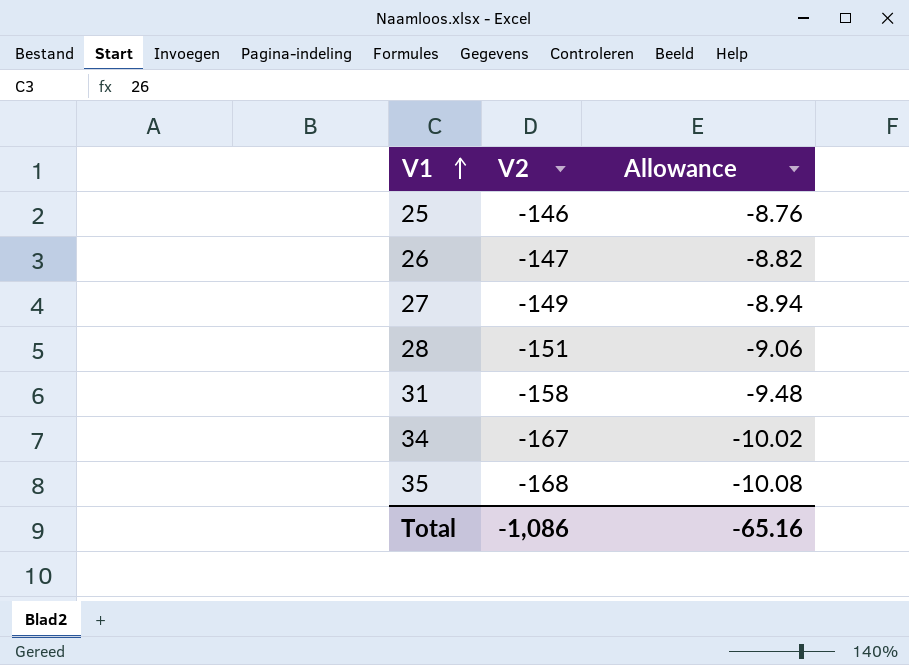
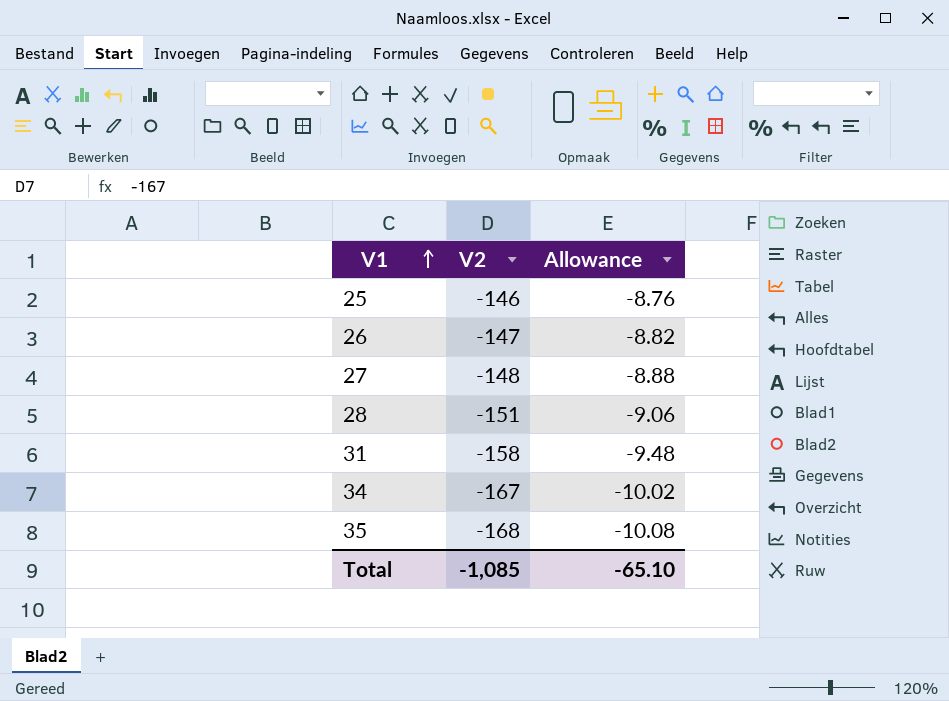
27 | V2: -149 -> -148
27 | Allowance: -8.94 -> -8.88
Total | V2: -1,086 -> -1,085
Total | Allowance: -65.16 -> -65.10

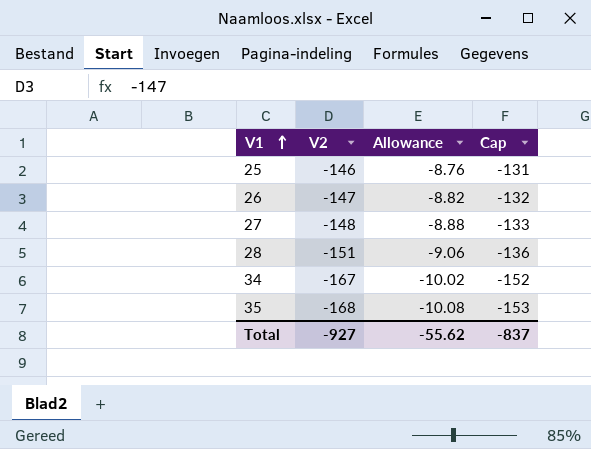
column Cap | formula: none -> [V2] + 15
row 31: -158 | -9.48 -> none
Total | V2: -1,085 -> -927
Total | Allowance: -65.10 -> -55.62

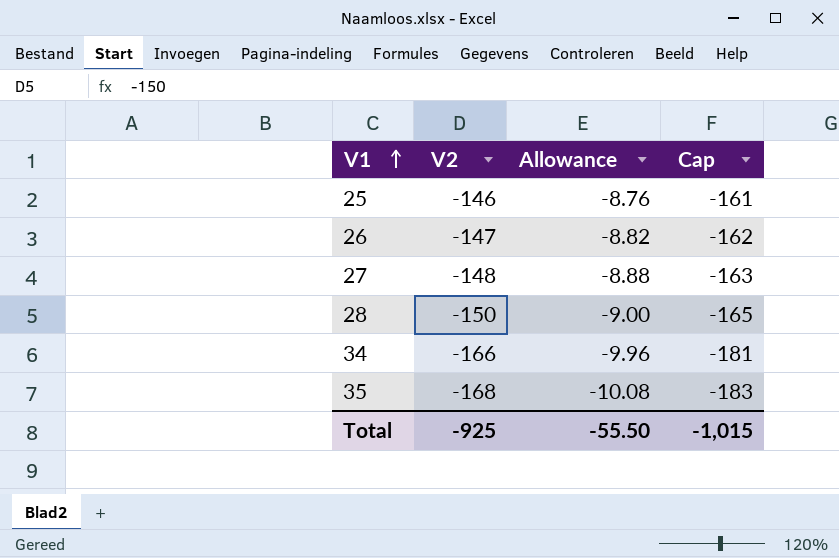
column Cap | formula: [V2] + 15 -> [V2] - 15
28 | V2: -151 -> -150
28 | Allowance: -9.06 -> -9.00
34 | V2: -167 -> -166
34 | Allowance: -10.02 -> -9.96
Total | V2: -927 -> -925
Total | Allowance: -55.62 -> -55.50
Total | Cap: -837 -> -1,015

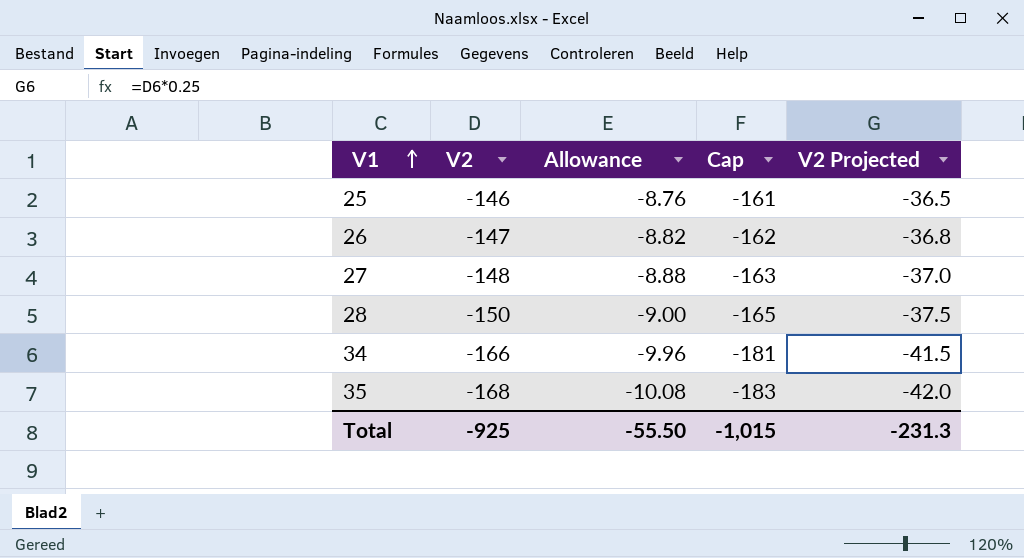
column V2 Projected | formula: none -> [V2] * 0.25

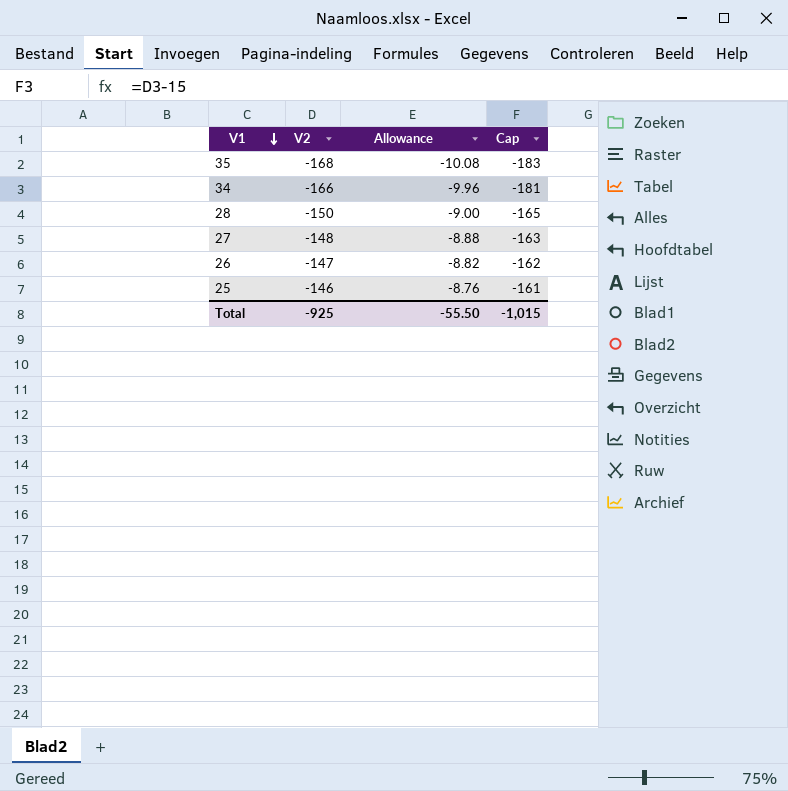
row order: V1 ascending -> V1 descending
column V2 Projected | formula: [V2] * 0.25 -> none

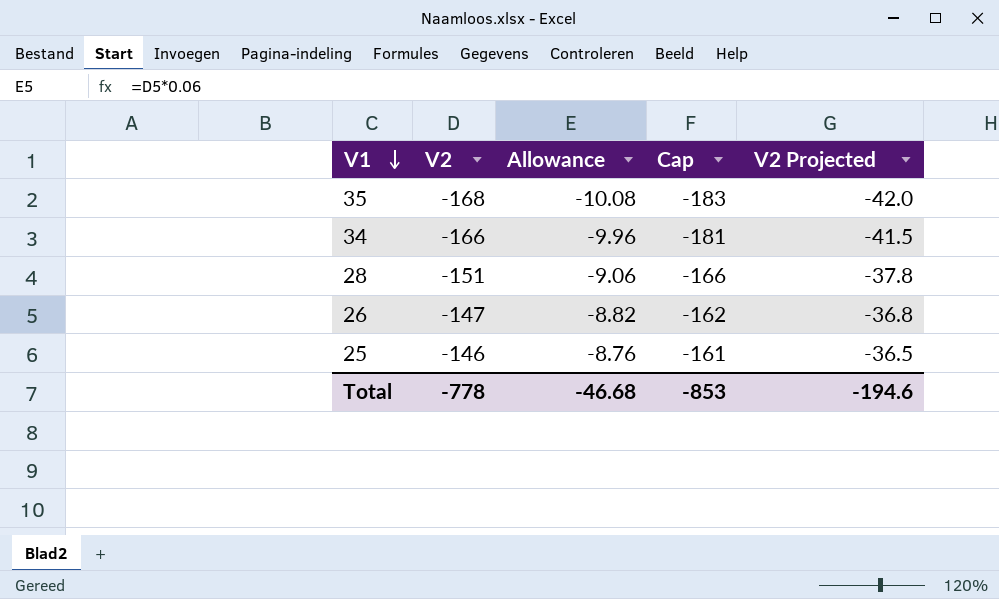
column V2 Projected | formula: none -> [V2] * 0.25
row 27: -148 | -8.88 | -163 -> none
28 | V2: -150 -> -151
28 | Allowance: -9.00 -> -9.06
28 | Cap: -165 -> -166
Total | V2: -925 -> -778
Total | Allowance: -55.50 -> -46.68
Total | Cap: -1,015 -> -853

